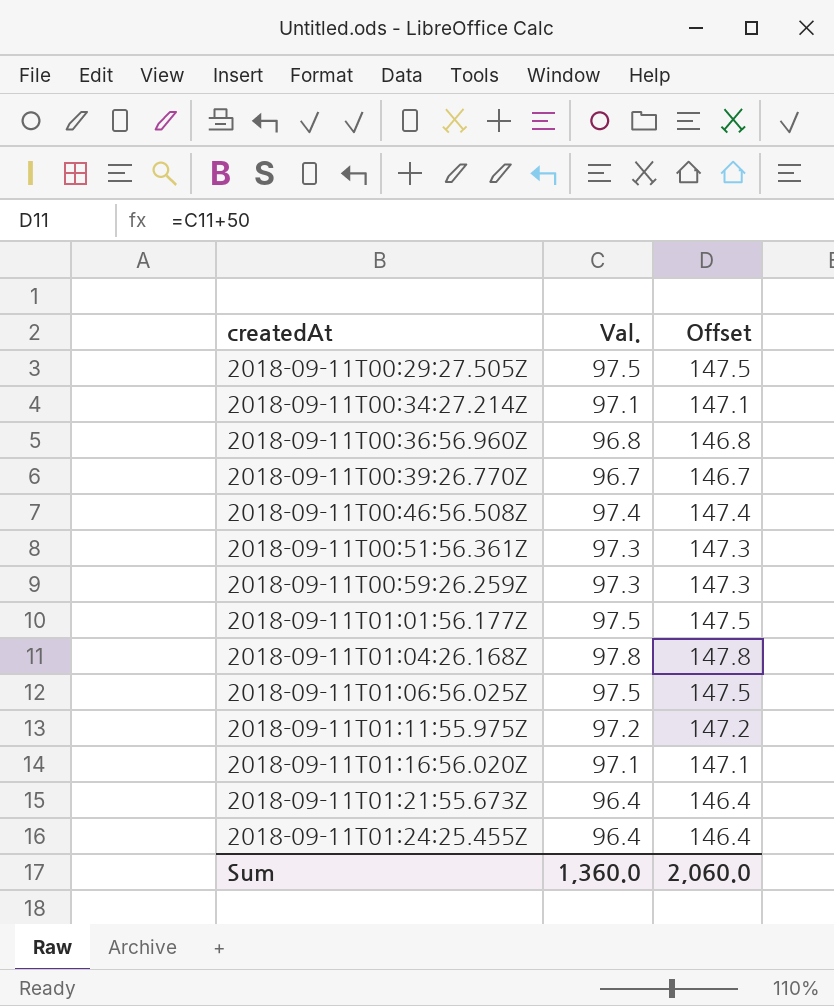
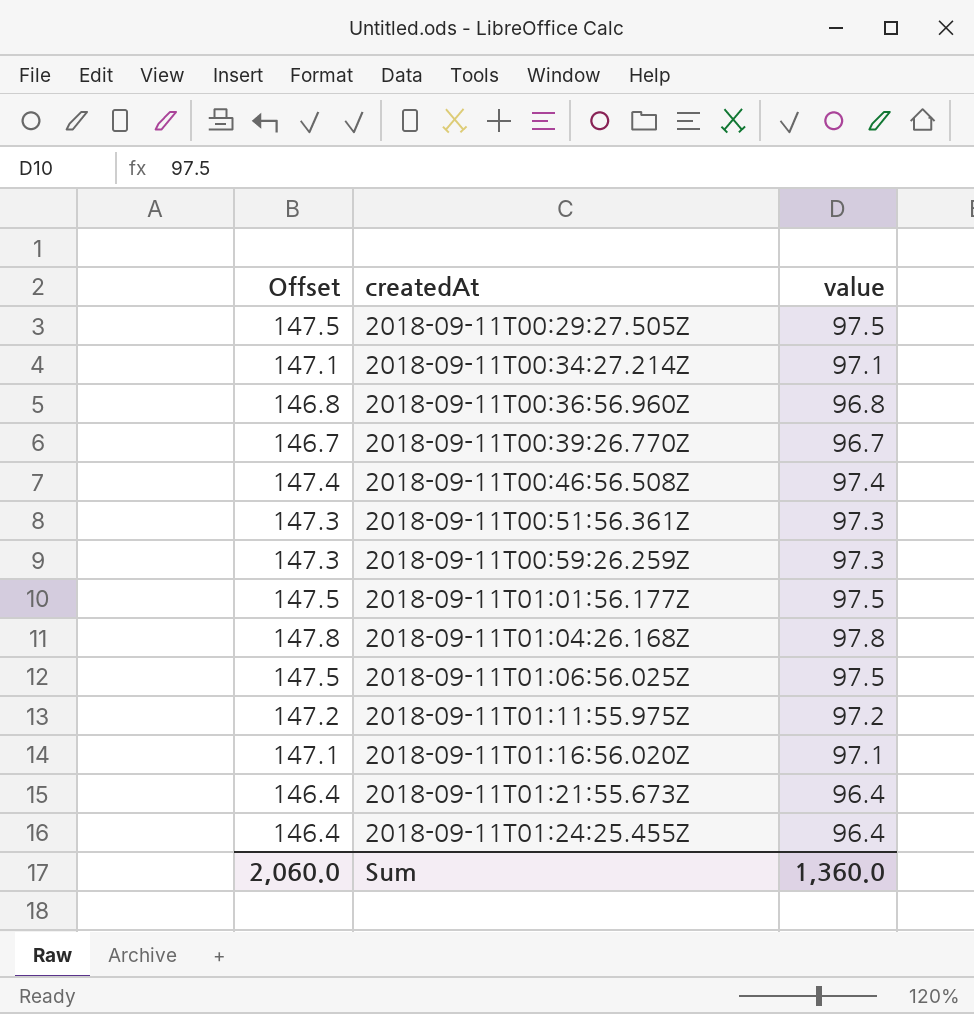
column Offset | position: 3 -> 1
column name: Val. -> value

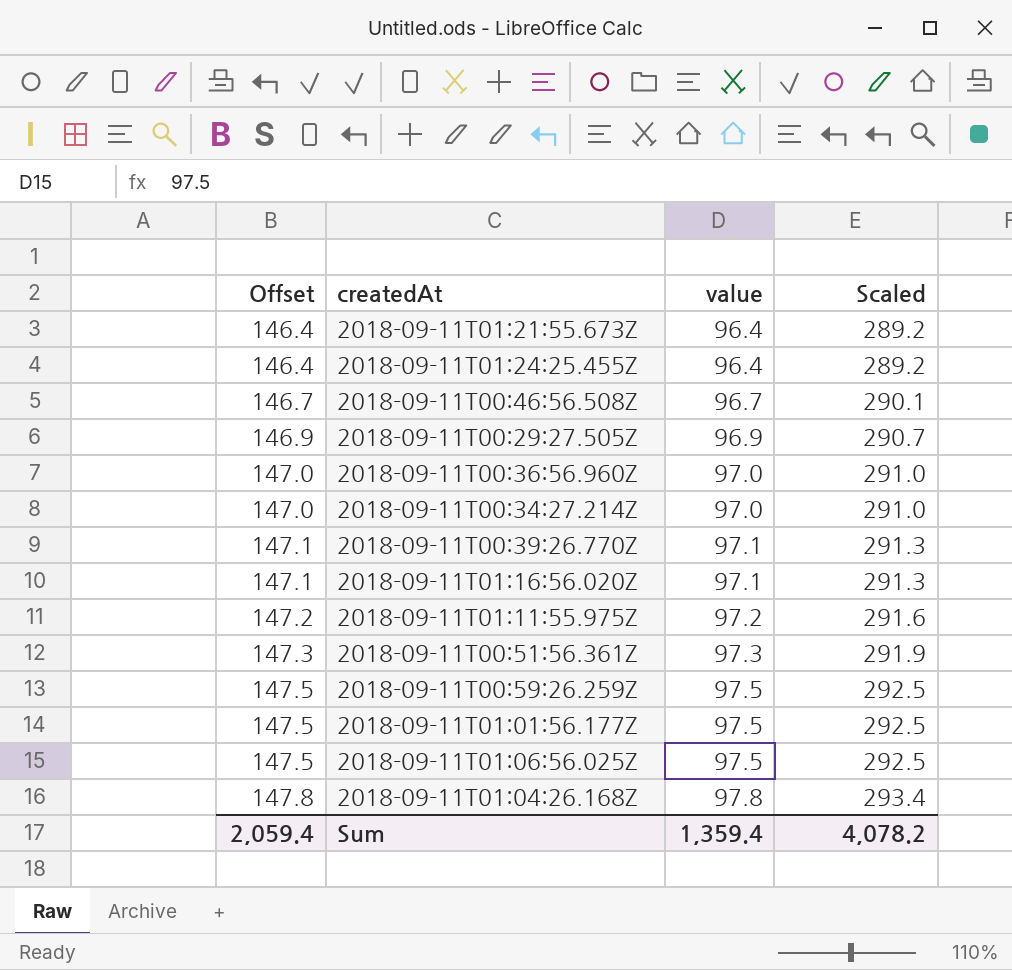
row order: createdAt ascending -> Offset ascending
column Scaled | formula: none -> [value] * 3
2018-09-11T00:46:56.508Z | Offset: 147.4 -> 146.7
2018-09-11T00:46:56.508Z | value: 97.4 -> 96.7
2018-09-11T00:29:27.505Z | Offset: 147.5 -> 146.9
2018-09-11T00:29:27.505Z | value: 97.5 -> 96.9
2018-09-11T00:36:56.960Z | Offset: 146.8 -> 147.0
2018-09-11T00:36:56.960Z | value: 96.8 -> 97.0
2018-09-11T00:34:27.214Z | Offset: 147.1 -> 147.0
2018-09-11T00:34:27.214Z | value: 97.1 -> 97.0
2018-09-11T00:39:26.770Z | Offset: 146.7 -> 147.1
2018-09-11T00:39:26.770Z | value: 96.7 -> 97.1
2018-09-11T00:59:26.259Z | Offset: 147.3 -> 147.5
2018-09-11T00:59:26.259Z | value: 97.3 -> 97.5
Sum | Offset: 2,060.0 -> 2,059.4
Sum | value: 1,360.0 -> 1,359.4

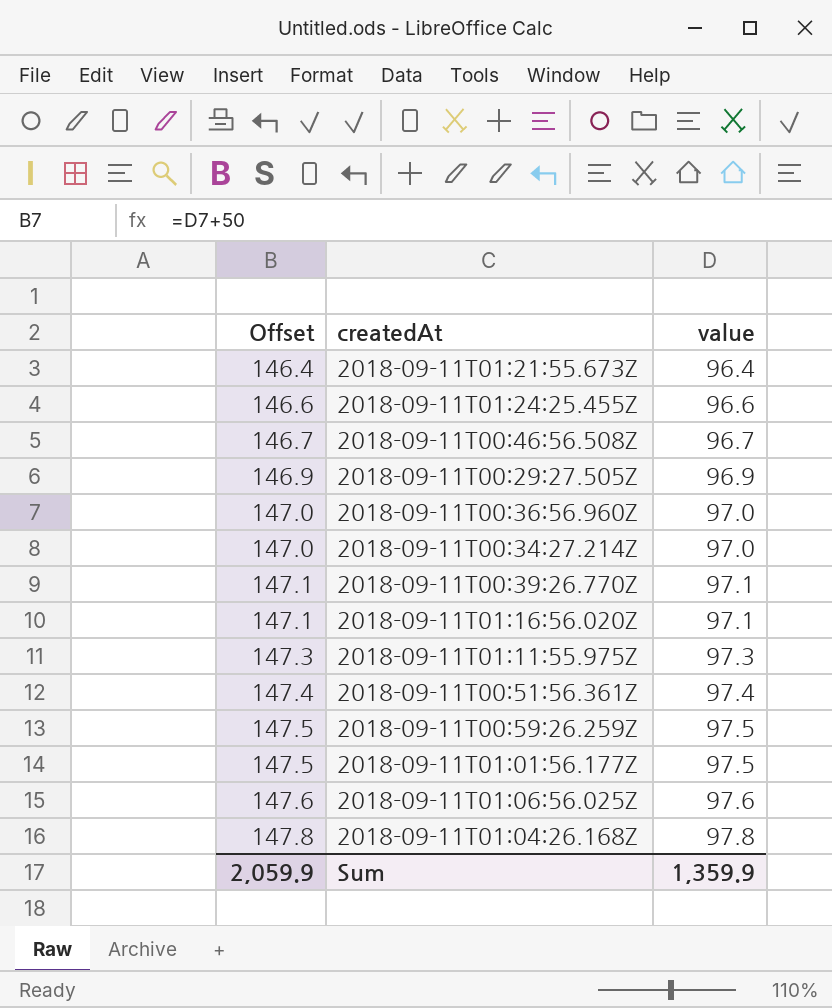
column Scaled | formula: [value] * 3 -> none
2018-09-11T01:24:25.455Z | Offset: 146.4 -> 146.6
2018-09-11T01:24:25.455Z | value: 96.4 -> 96.6
2018-09-11T01:11:55.975Z | Offset: 147.2 -> 147.3
2018-09-11T01:11:55.975Z | value: 97.2 -> 97.3
2018-09-11T00:51:56.361Z | Offset: 147.3 -> 147.4
2018-09-11T00:51:56.361Z | value: 97.3 -> 97.4
2018-09-11T01:06:56.025Z | Offset: 147.5 -> 147.6
2018-09-11T01:06:56.025Z | value: 97.5 -> 97.6
Sum | Offset: 2,059.4 -> 2,059.9
Sum | value: 1,359.4 -> 1,359.9

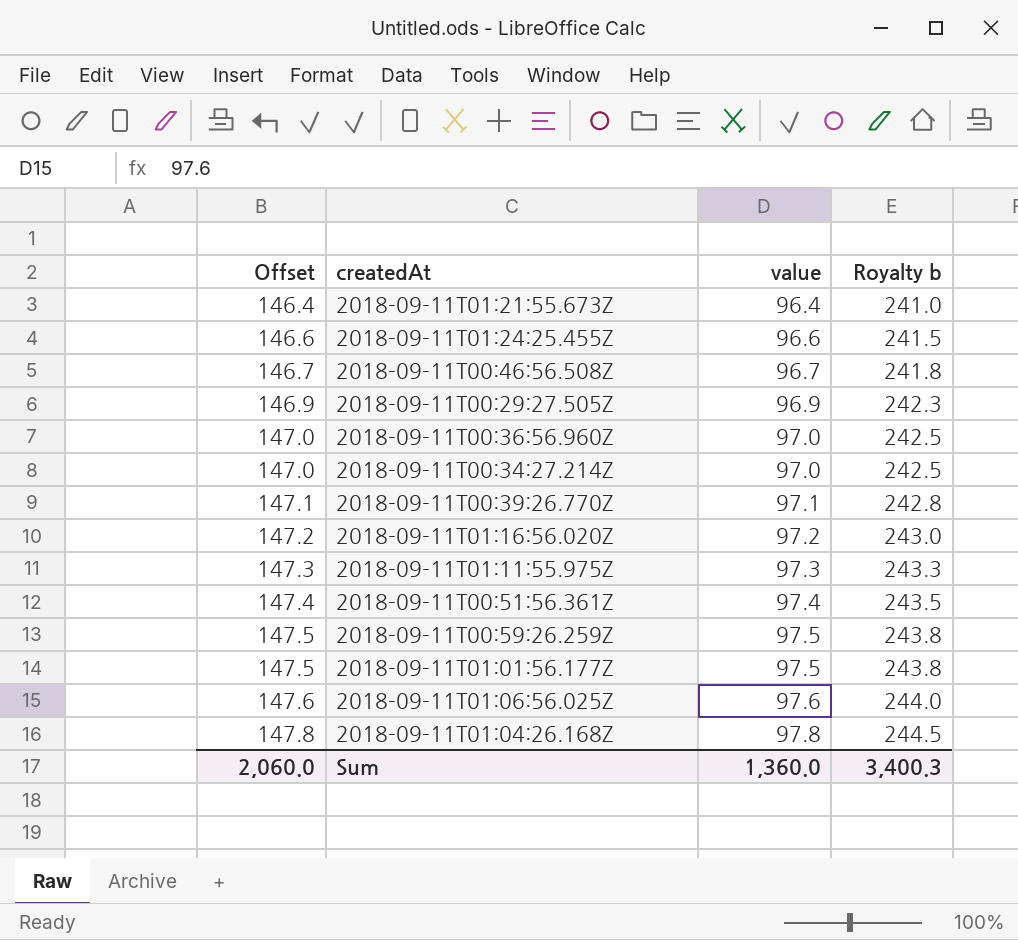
column Royalty b | formula: none -> [value] * 2.5
2018-09-11T01:16:56.020Z | Offset: 147.1 -> 147.2
2018-09-11T01:16:56.020Z | value: 97.1 -> 97.2
Sum | Offset: 2,059.9 -> 2,060.0
Sum | value: 1,359.9 -> 1,360.0

